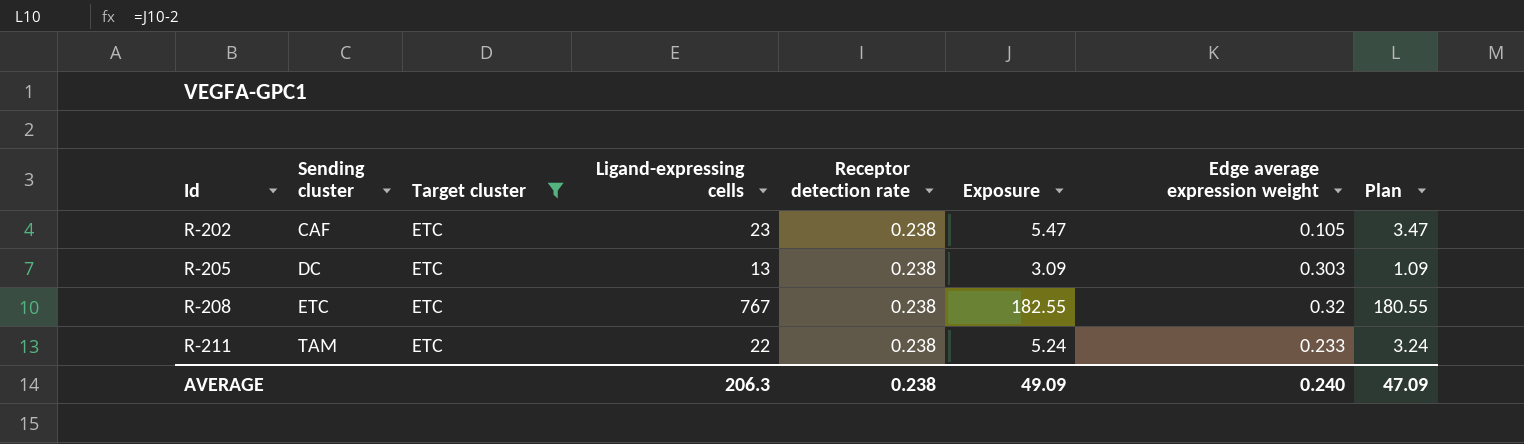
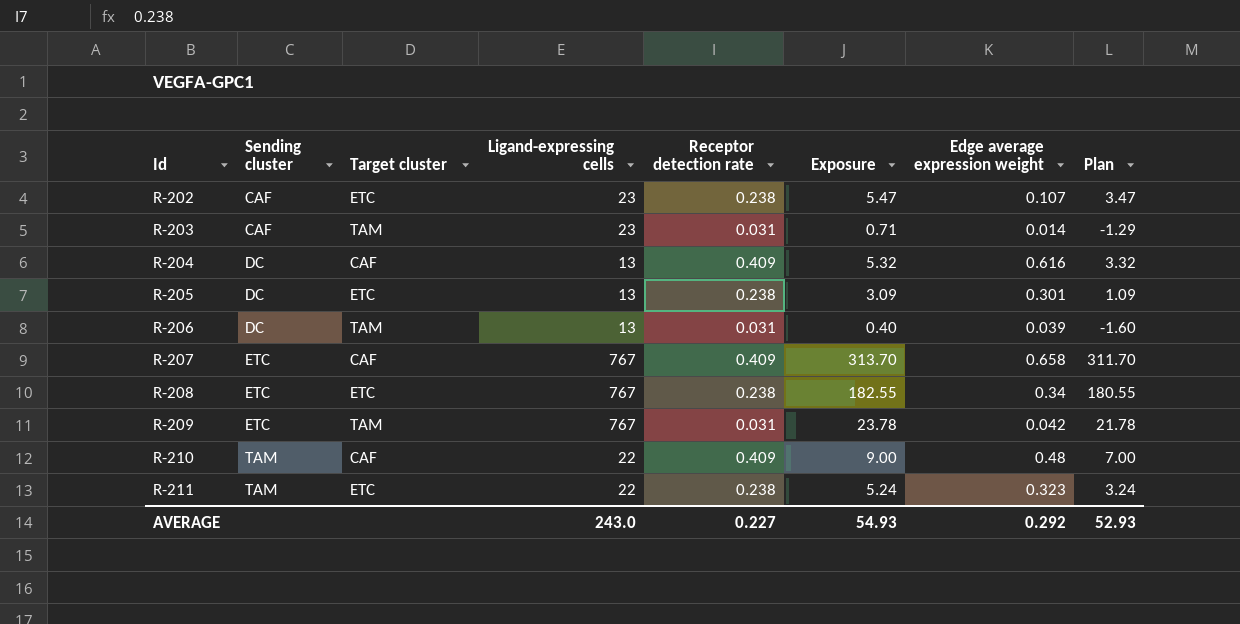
filter: Target cluster = ETC -> none
R-202 | Edge average expression weight: 0.105 -> 0.107
R-205 | Edge average expression weight: 0.303 -> 0.301
R-208 | Edge average expression weight: 0.32 -> 0.34
R-211 | Edge average expression weight: 0.233 -> 0.323
AVERAGE | Ligand-expressing cells: 206.3 -> 243.0
AVERAGE | Receptor detection rate: 0.238 -> 0.227
AVERAGE | Exposure: 49.09 -> 54.93
AVERAGE | Edge average expression weight: 0.240 -> 0.292
AVERAGE | Plan: 47.09 -> 52.93

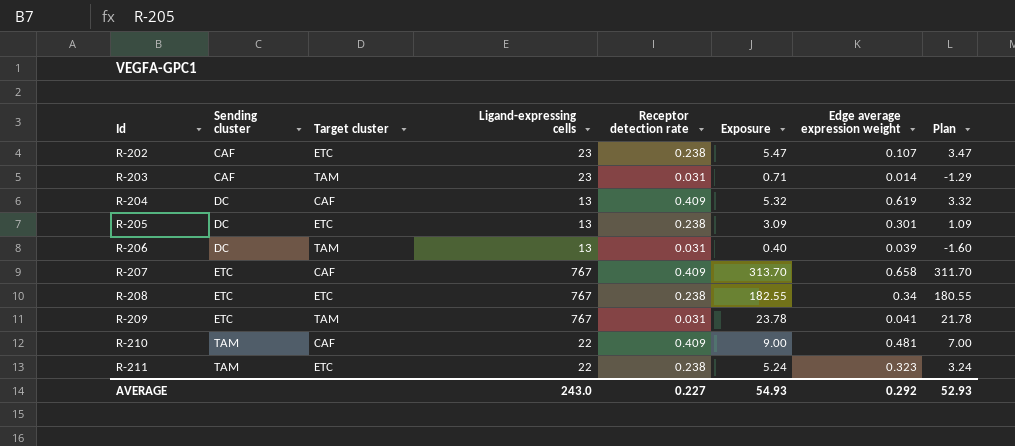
R-204 | Edge average expression weight: 0.616 -> 0.619
R-209 | Edge average expression weight: 0.042 -> 0.041
R-210 | Edge average expression weight: 0.48 -> 0.481

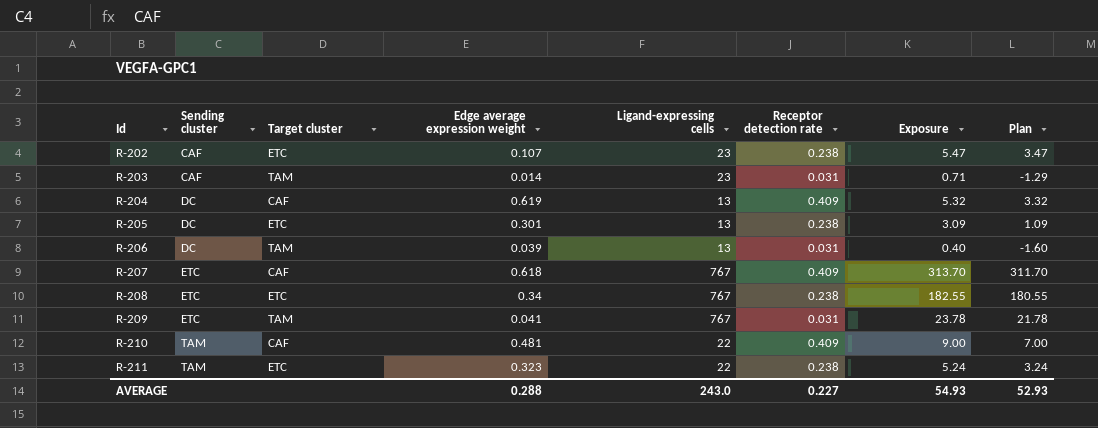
column Edge average expression weight | position: 7 -> 4
R-207 | Edge average expression weight: 0.658 -> 0.618
AVERAGE | Edge average expression weight: 0.292 -> 0.288

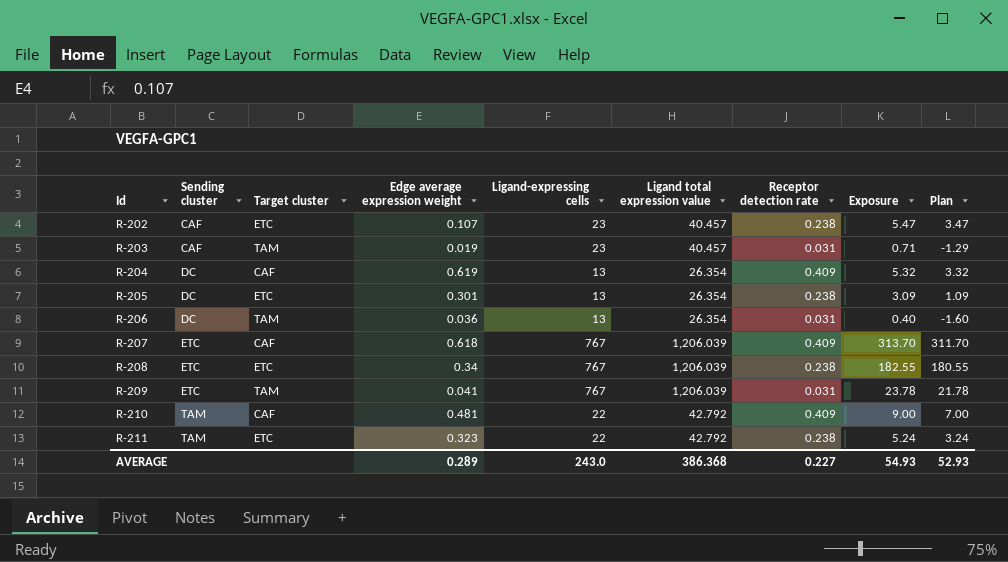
column Ligand total expression value | position: none -> 6
R-203 | Edge average expression weight: 0.014 -> 0.019
R-206 | Edge average expression weight: 0.039 -> 0.036
AVERAGE | Edge average expression weight: 0.288 -> 0.289

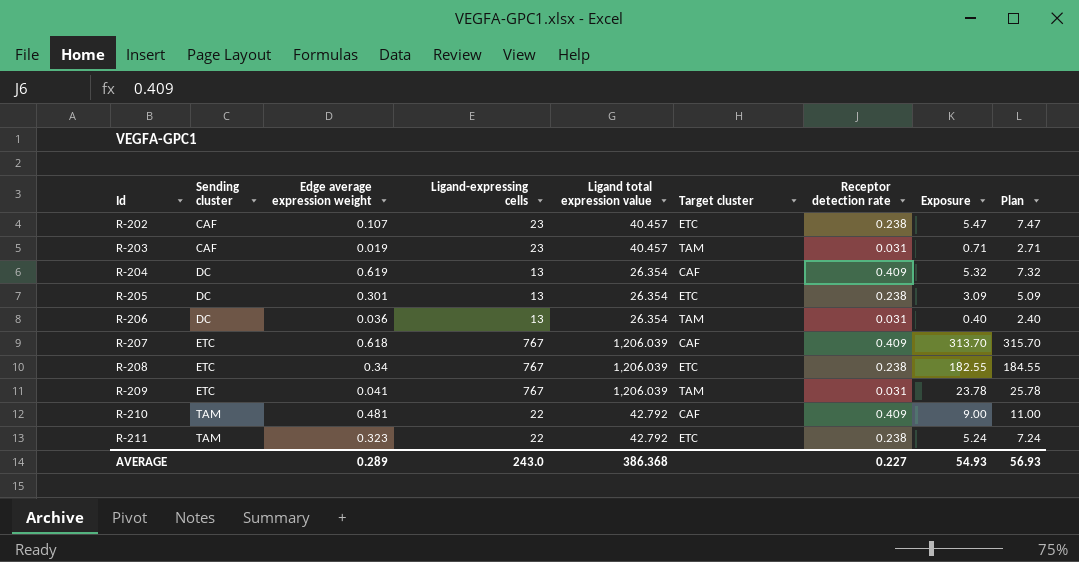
column Target cluster | position: 3 -> 6
column Plan | formula: [Exposure] - 2 -> [Exposure] + 2
AVERAGE | Plan: 52.93 -> 56.93

